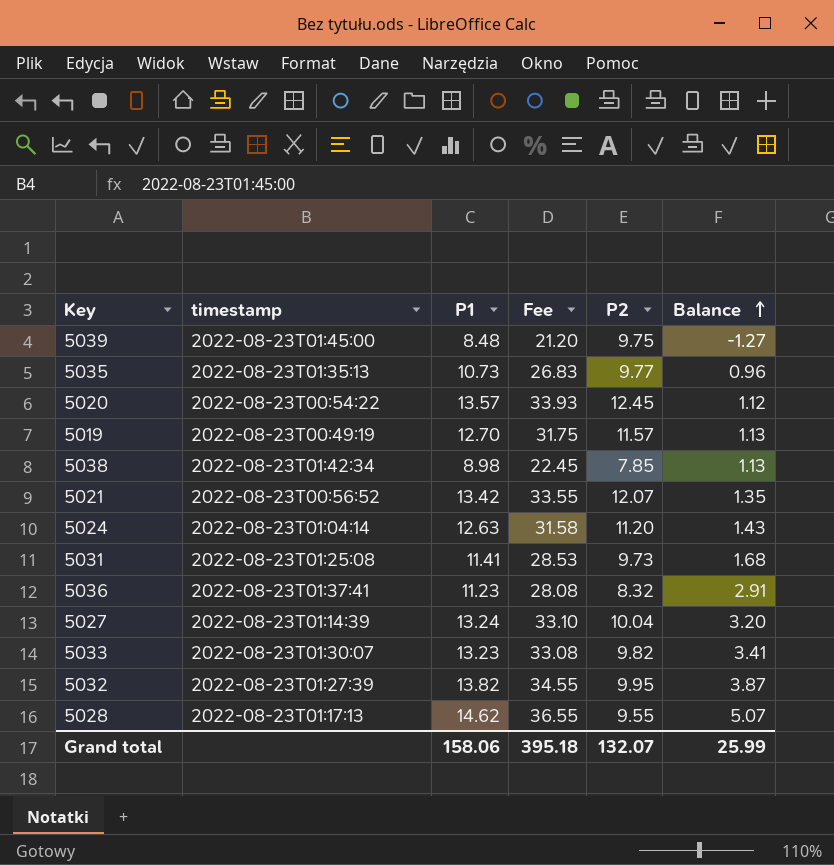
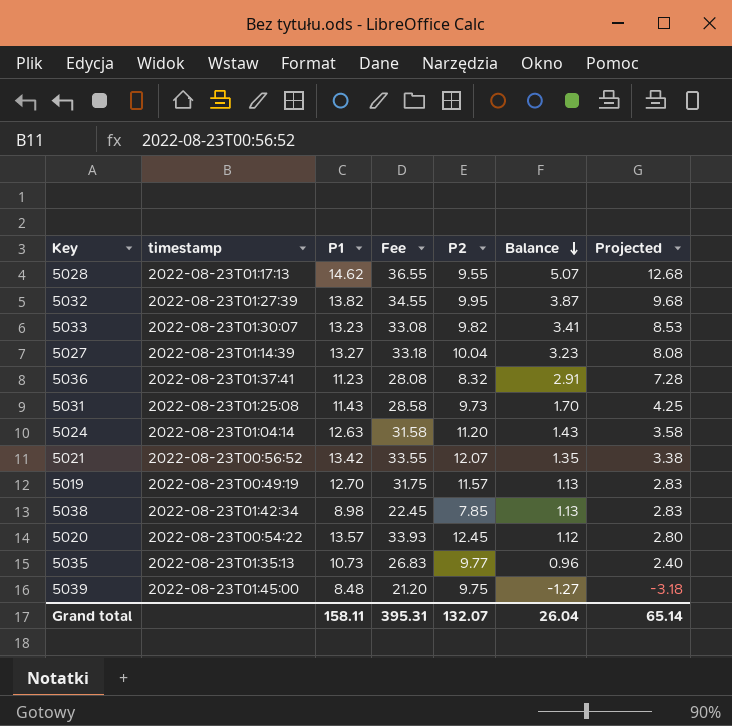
row order: Balance ascending -> Balance descending
column Projected | formula: none -> [Balance] * 2.5
5027 | P1: 13.24 -> 13.27
5027 | Fee: 33.10 -> 33.18
5027 | Balance: 3.20 -> 3.23
5031 | P1: 11.41 -> 11.43
5031 | Fee: 28.53 -> 28.58
5031 | Balance: 1.68 -> 1.70
Grand total | P1: 158.06 -> 158.11
Grand total | Fee: 395.18 -> 395.31
Grand total | Balance: 25.99 -> 26.04

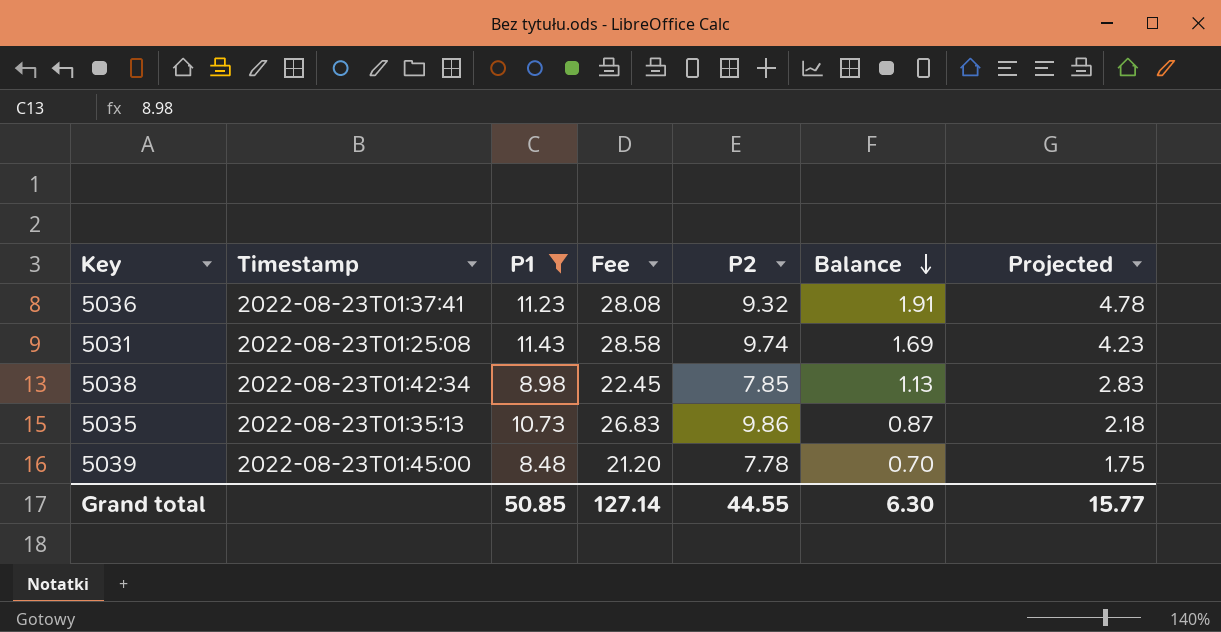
filter: none -> P1 <= 11.43
column name: timestamp -> Timestamp
5036 | P2: 8.32 -> 9.32
5036 | Balance: 2.91 -> 1.91
5036 | Projected: 7.28 -> 4.78
5031 | P2: 9.73 -> 9.74
5031 | Balance: 1.70 -> 1.69
5031 | Projected: 4.25 -> 4.23
5035 | P2: 9.77 -> 9.86
5035 | Balance: 0.96 -> 0.87
5035 | Projected: 2.40 -> 2.18
5039 | P2: 9.75 -> 7.78
5039 | Balance: -1.27 -> 0.70
5039 | Projected: -3.18 -> 1.75
Grand total | P1: 158.11 -> 50.85
Grand total | Fee: 395.31 -> 127.14
Grand total | P2: 132.07 -> 44.55
Grand total | Balance: 26.04 -> 6.30
Grand total | Projected: 65.14 -> 15.77

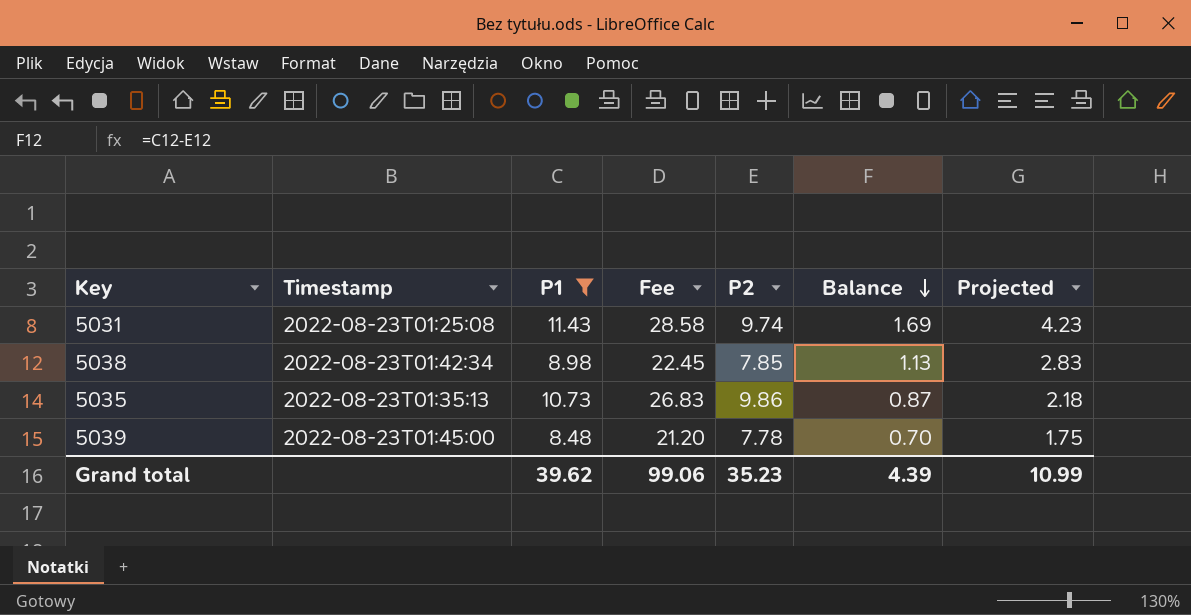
row 5036: 2022-08-23T01:37:41 | 11.23 | 28.08 | 9.32 | 1.91 | 4.78 -> none
Grand total | P1: 50.85 -> 39.62
Grand total | Fee: 127.14 -> 99.06
Grand total | P2: 44.55 -> 35.23
Grand total | Balance: 6.30 -> 4.39
Grand total | Projected: 15.77 -> 10.99

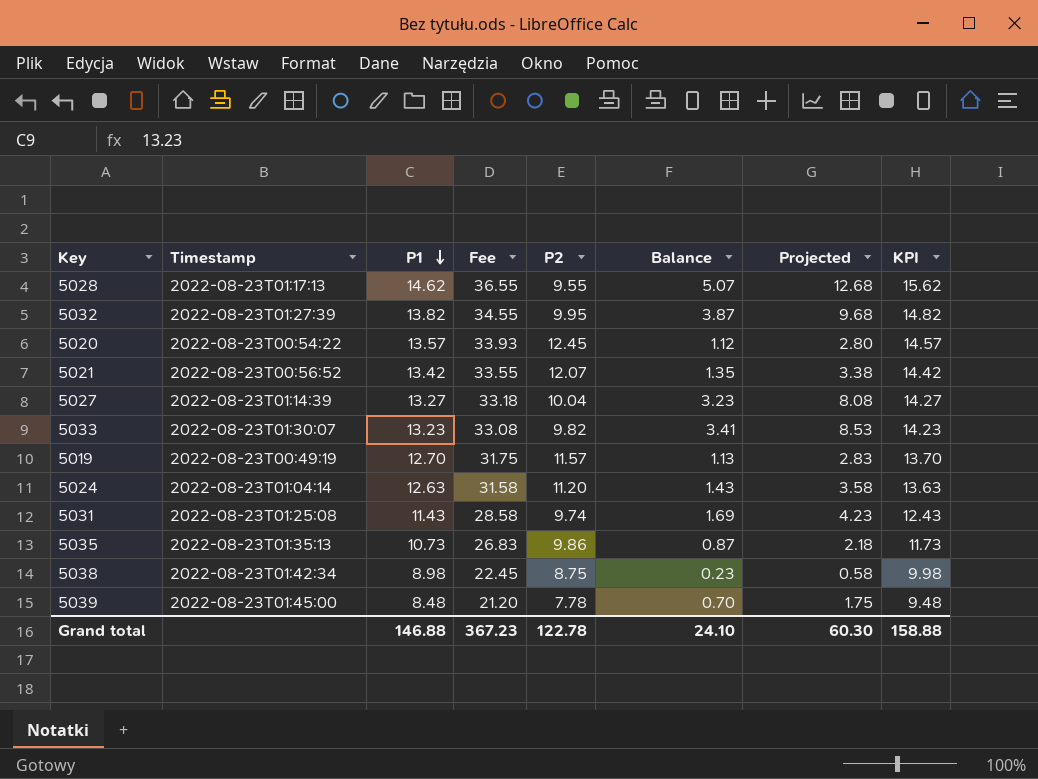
filter: P1 <= 11.43 -> none
row order: Balance descending -> P1 descending
column KPI | formula: none -> [P1] + 1
5038 | P2: 7.85 -> 8.75
5038 | Balance: 1.13 -> 0.23
5038 | Projected: 2.83 -> 0.58
Grand total | P1: 39.62 -> 146.88
Grand total | Fee: 99.06 -> 367.23
Grand total | P2: 35.23 -> 122.78
Grand total | Balance: 4.39 -> 24.10
Grand total | Projected: 10.99 -> 60.30

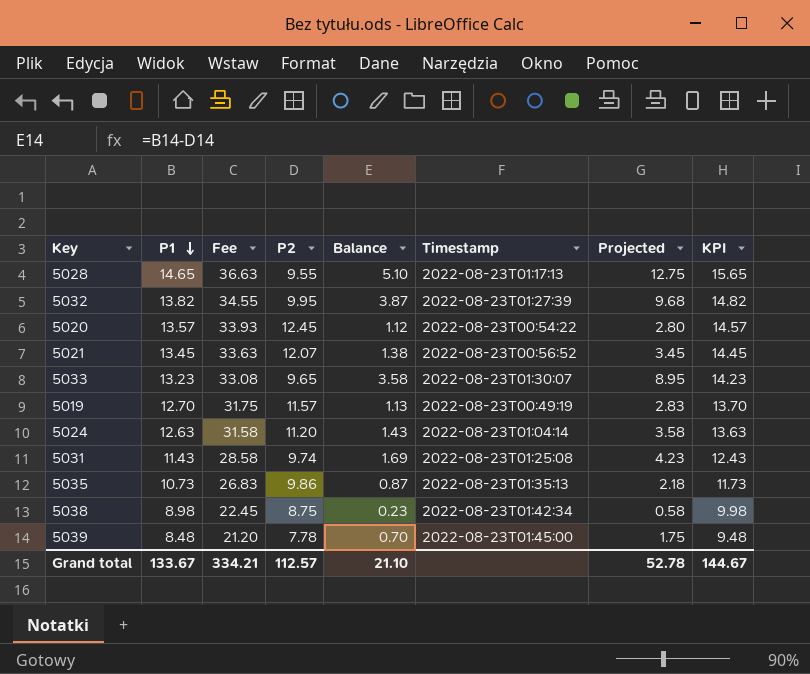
column Timestamp | position: 2 -> 6
row 5027: 2022-08-23T01:14:39 | 13.27 | 33.18 | 10.04 | 3.23 | 8.08 | 14.27 -> none
5028 | P1: 14.62 -> 14.65
5028 | Fee: 36.55 -> 36.63
5028 | Balance: 5.07 -> 5.10
5028 | Projected: 12.68 -> 12.75
5028 | KPI: 15.62 -> 15.65
5021 | P1: 13.42 -> 13.45
5021 | Fee: 33.55 -> 33.63
5021 | Balance: 1.35 -> 1.38
5021 | Projected: 3.38 -> 3.45
5021 | KPI: 14.42 -> 14.45
5033 | P2: 9.82 -> 9.65
5033 | Balance: 3.41 -> 3.58
5033 | Projected: 8.53 -> 8.95
Grand total | P1: 146.88 -> 133.67
Grand total | Fee: 367.23 -> 334.21
Grand total | P2: 122.78 -> 112.57
Grand total | Balance: 24.10 -> 21.10
Grand total | Projected: 60.30 -> 52.78
Grand total | KPI: 158.88 -> 144.67

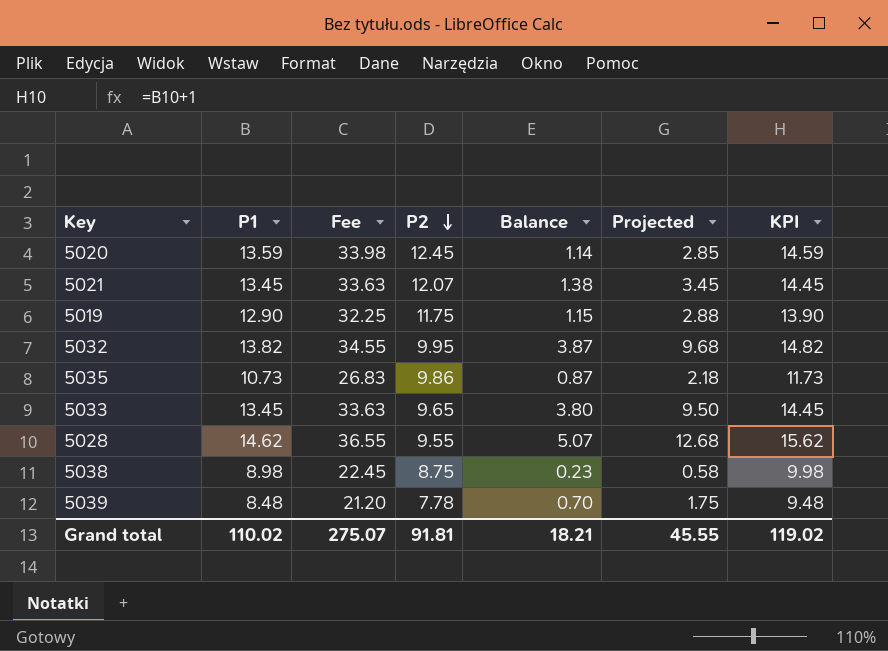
row order: P1 descending -> P2 descending
column Timestamp | position: 6 -> none
row 5024: 12.63 | 31.58 | 11.20 | 1.43 | 2022-08-23T01:04:14 | 3.58 | 13.63 -> none
row 5031: 11.43 | 28.58 | 9.74 | 1.69 | 2022-08-23T01:25:08 | 4.23 | 12.43 -> none
5020 | P1: 13.57 -> 13.59
5020 | Fee: 33.93 -> 33.98
5020 | Balance: 1.12 -> 1.14
5020 | Projected: 2.80 -> 2.85
5020 | KPI: 14.57 -> 14.59
5019 | P1: 12.70 -> 12.90
5019 | Fee: 31.75 -> 32.25
5019 | P2: 11.57 -> 11.75
5019 | Balance: 1.13 -> 1.15
5019 | Projected: 2.83 -> 2.88
5019 | KPI: 13.70 -> 13.90
5033 | P1: 13.23 -> 13.45
5033 | Fee: 33.08 -> 33.63
5033 | Balance: 3.58 -> 3.80
5033 | Projected: 8.95 -> 9.50
5033 | KPI: 14.23 -> 14.45
5028 | P1: 14.65 -> 14.62
5028 | Fee: 36.63 -> 36.55
5028 | Balance: 5.10 -> 5.07
5028 | Projected: 12.75 -> 12.68
5028 | KPI: 15.65 -> 15.62
Grand total | P1: 133.67 -> 110.02
Grand total | Fee: 334.21 -> 275.07
Grand total | P2: 112.57 -> 91.81
Grand total | Balance: 21.10 -> 18.21
Grand total | Projected: 52.78 -> 45.55
Grand total | KPI: 144.67 -> 119.02

